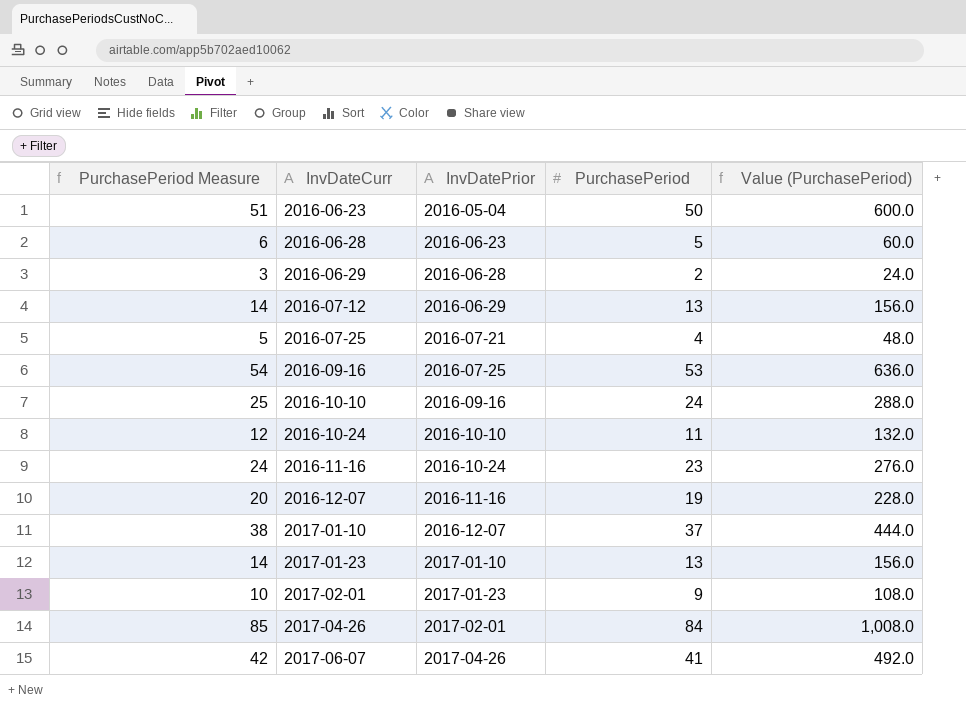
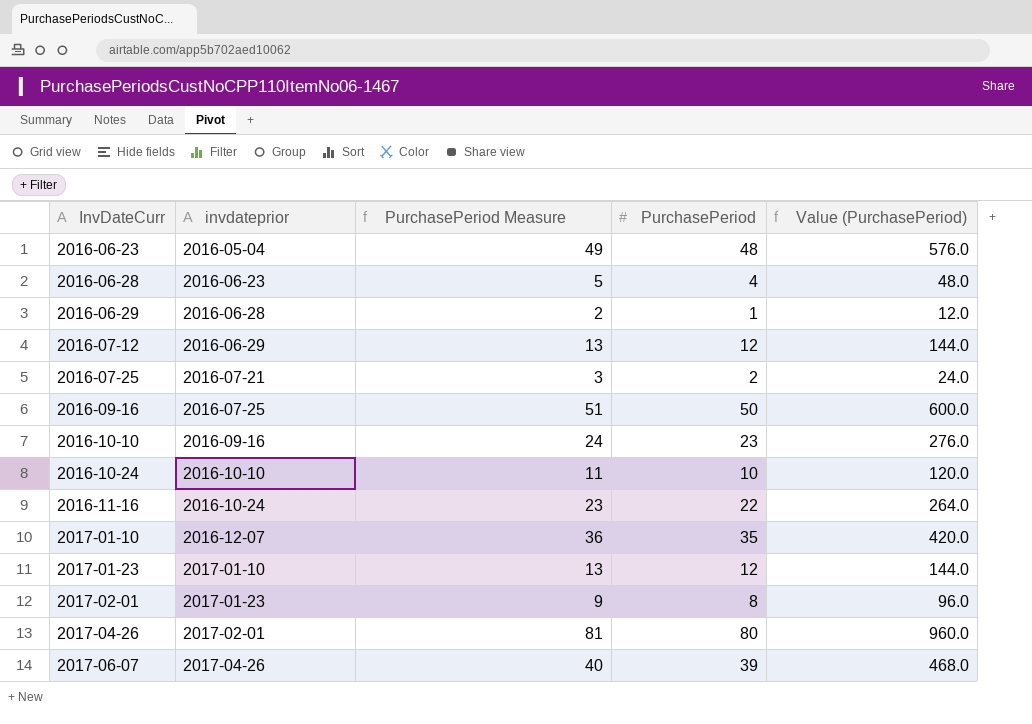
column name: InvDatePrior -> invdateprior
column PurchasePeriod Measure | position: 1 -> 3
row 2016-12-07: 20 | 2016-11-16 | 19 | 228.0 -> none
2016-06-23 | PurchasePeriod Measure: 51 -> 49
2016-06-23 | PurchasePeriod: 50 -> 48
2016-06-23 | Value (PurchasePeriod): 600.0 -> 576.0
2016-06-28 | PurchasePeriod Measure: 6 -> 5
2016-06-28 | PurchasePeriod: 5 -> 4
2016-06-28 | Value (PurchasePeriod): 60.0 -> 48.0
2016-06-29 | PurchasePeriod Measure: 3 -> 2
2016-06-29 | PurchasePeriod: 2 -> 1
2016-06-29 | Value (PurchasePeriod): 24.0 -> 12.0
2016-07-12 | PurchasePeriod Measure: 14 -> 13
2016-07-12 | PurchasePeriod: 13 -> 12
2016-07-12 | Value (PurchasePeriod): 156.0 -> 144.0
2016-07-25 | PurchasePeriod Measure: 5 -> 3
2016-07-25 | PurchasePeriod: 4 -> 2
2016-07-25 | Value (PurchasePeriod): 48.0 -> 24.0
2016-09-16 | PurchasePeriod Measure: 54 -> 51
2016-09-16 | PurchasePeriod: 53 -> 50
2016-09-16 | Value (PurchasePeriod): 636.0 -> 600.0
2016-10-10 | PurchasePeriod Measure: 25 -> 24
2016-10-10 | PurchasePeriod: 24 -> 23
2016-10-10 | Value (PurchasePeriod): 288.0 -> 276.0
2016-10-24 | PurchasePeriod Measure: 12 -> 11
2016-10-24 | PurchasePeriod: 11 -> 10
2016-10-24 | Value (PurchasePeriod): 132.0 -> 120.0
2016-11-16 | PurchasePeriod Measure: 24 -> 23
2016-11-16 | PurchasePeriod: 23 -> 22
2016-11-16 | Value (PurchasePeriod): 276.0 -> 264.0
2017-01-10 | PurchasePeriod Measure: 38 -> 36
2017-01-10 | PurchasePeriod: 37 -> 35
2017-01-10 | Value (PurchasePeriod): 444.0 -> 420.0
2017-01-23 | PurchasePeriod Measure: 14 -> 13
2017-01-23 | PurchasePeriod: 13 -> 12
2017-01-23 | Value (PurchasePeriod): 156.0 -> 144.0
2017-02-01 | PurchasePeriod Measure: 10 -> 9
2017-02-01 | PurchasePeriod: 9 -> 8
2017-02-01 | Value (PurchasePeriod): 108.0 -> 96.0
2017-04-26 | PurchasePeriod Measure: 85 -> 81
2017-04-26 | PurchasePeriod: 84 -> 80
2017-04-26 | Value (PurchasePeriod): 1,008.0 -> 960.0
2017-06-07 | PurchasePeriod Measure: 42 -> 40
2017-06-07 | PurchasePeriod: 41 -> 39
2017-06-07 | Value (PurchasePeriod): 492.0 -> 468.0

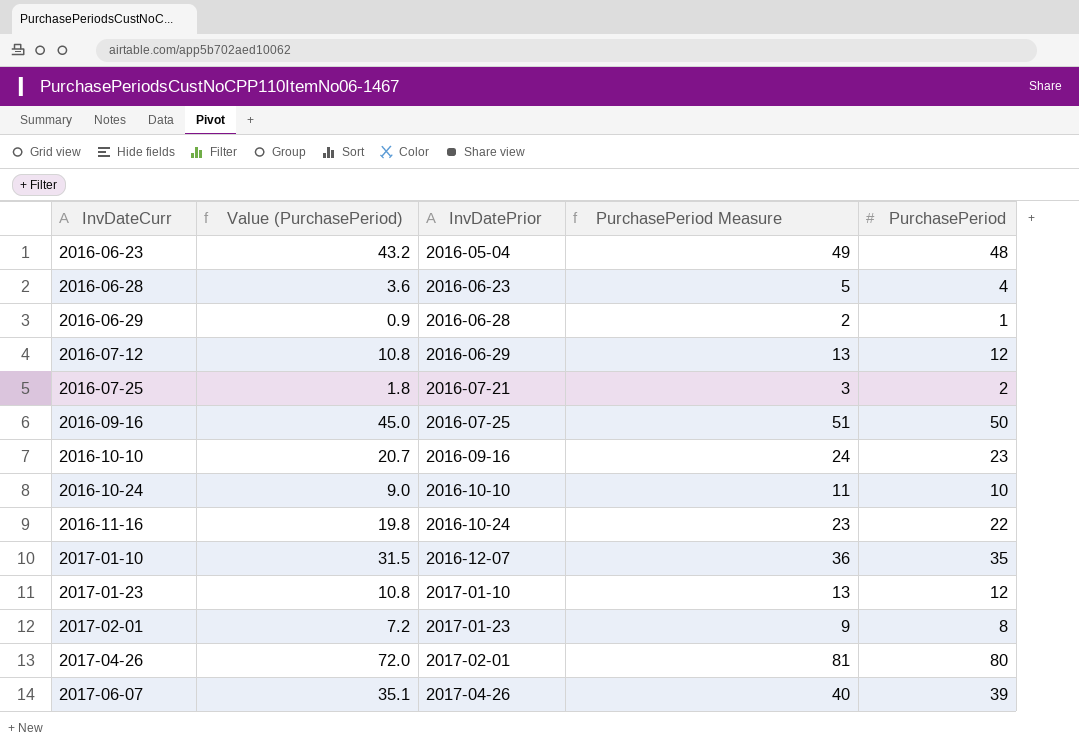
column Value (PurchasePeriod) | formula: [PurchasePeriod] * 12 -> [PurchasePeriod] * 0.9
column Value (PurchasePeriod) | position: 5 -> 2
column name: invdateprior -> InvDatePrior

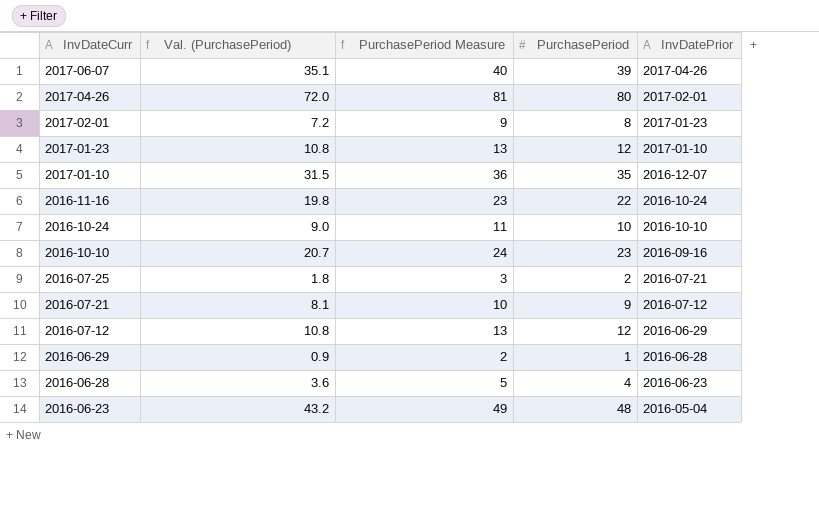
row order: InvDateCurr ascending -> InvDateCurr descending
column name: Value (PurchasePeriod) -> Val. (PurchasePeriod)
column InvDatePrior | position: 3 -> 5
row 2016-09-16: 45.0 | 2016-07-25 | 51 | 50 -> none
row 2016-07-21: none -> 8.1 | 10 | 9 | 2016-07-12

